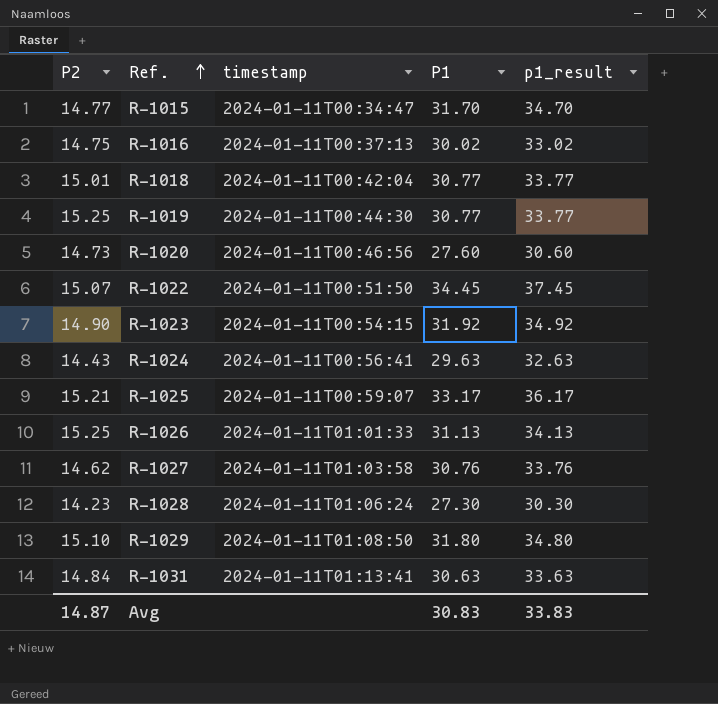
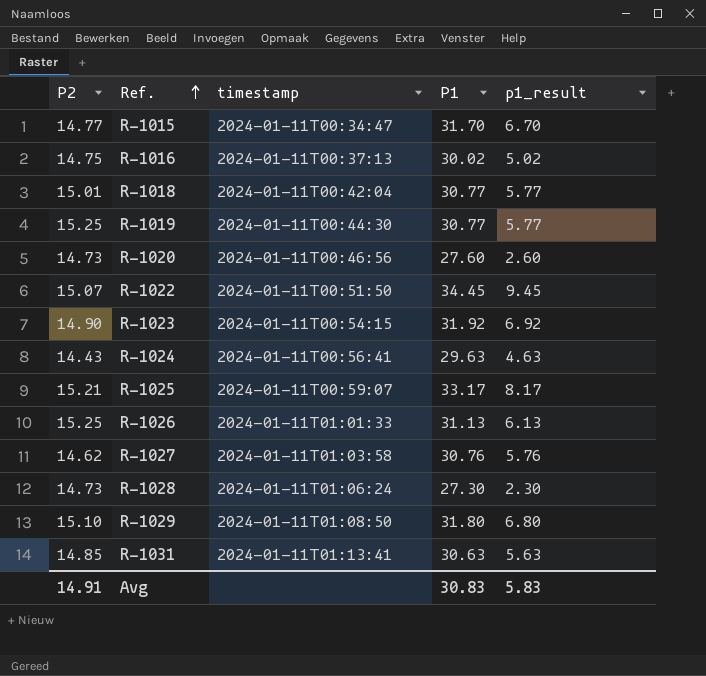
column p1_result | formula: [P1] + 3 -> [P1] - 25
R-1028 | P2: 14.23 -> 14.73
R-1031 | P2: 14.84 -> 14.85
Avg | P2: 14.87 -> 14.91
Avg | p1_result: 33.83 -> 5.83

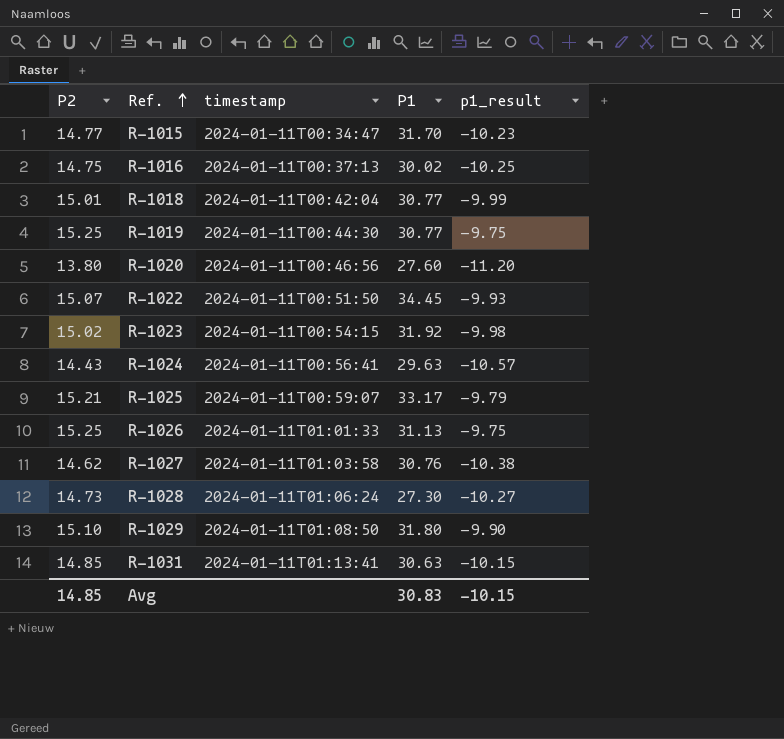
column p1_result | formula: [P1] - 25 -> [P2] - 25
R-1020 | P2: 14.73 -> 13.80
R-1023 | P2: 14.90 -> 15.02
Avg | P2: 14.91 -> 14.85
Avg | p1_result: 5.83 -> -10.15

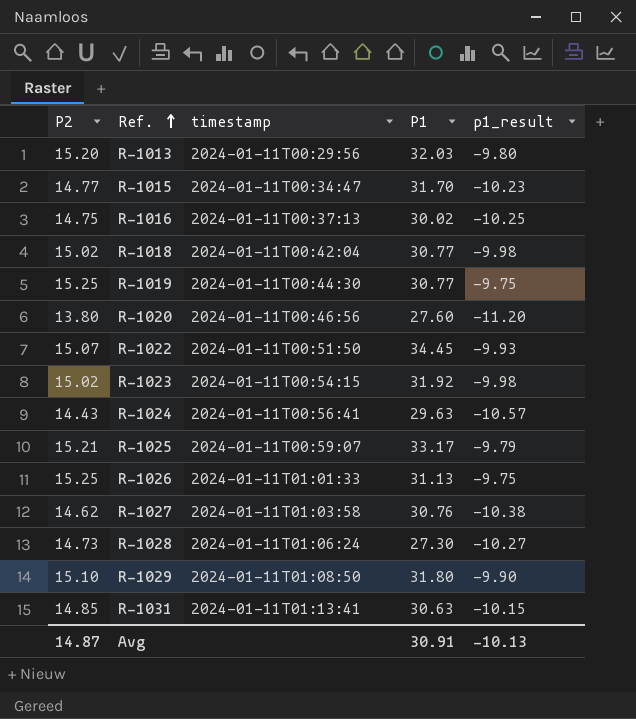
row R-1013: none -> 15.20 | 2024-01-11T00:29:56 | 32.03 | -9.80
R-1018 | P2: 15.01 -> 15.02
R-1018 | p1_result: -9.99 -> -9.98
Avg | P2: 14.85 -> 14.87
Avg | P1: 30.83 -> 30.91
Avg | p1_result: -10.15 -> -10.13

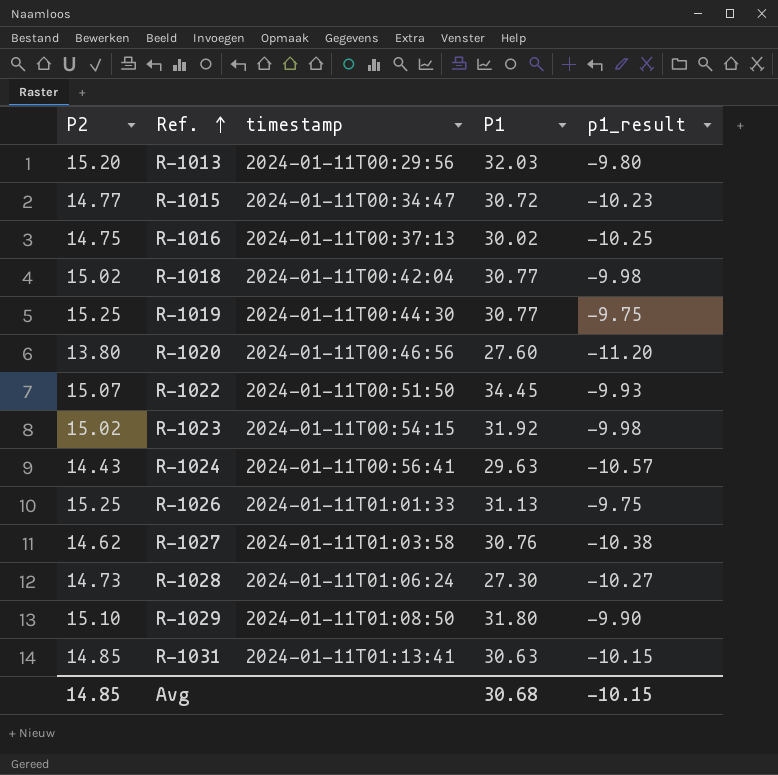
row R-1025: 15.21 | 2024-01-11T00:59:07 | 33.17 | -9.79 -> none
R-1015 | P1: 31.70 -> 30.72
Avg | P2: 14.87 -> 14.85
Avg | P1: 30.91 -> 30.68
Avg | p1_result: -10.13 -> -10.15

